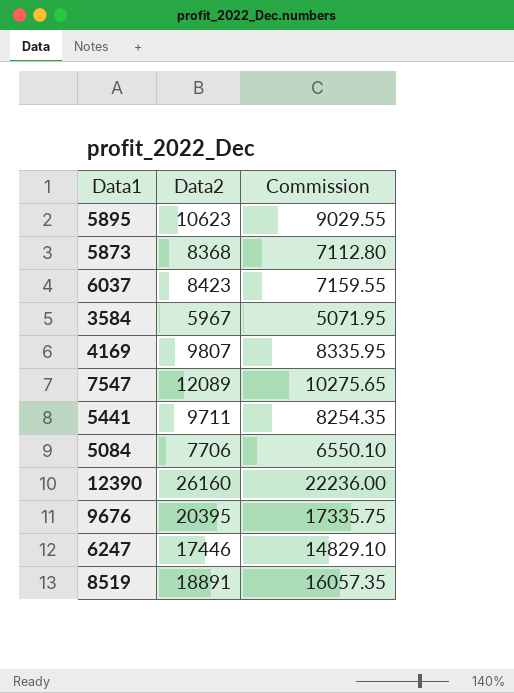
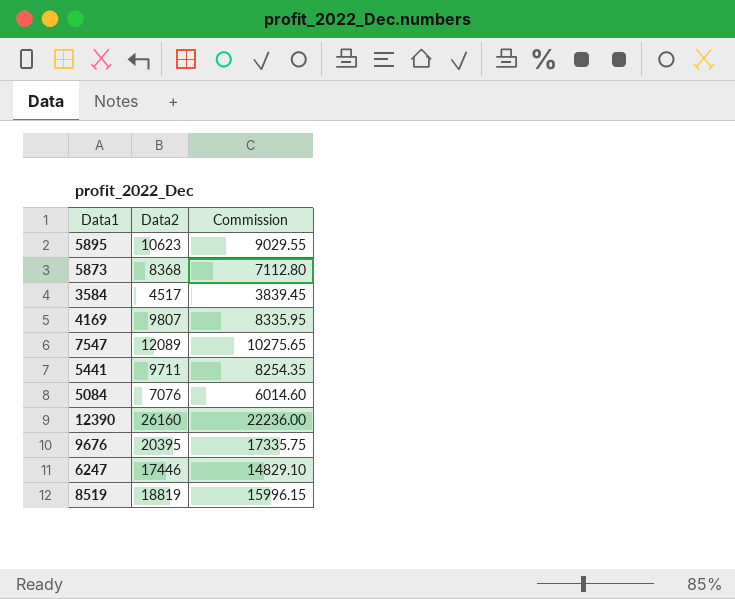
row 6037: 8423 | 7159.55 -> none
3584 | Data2: 5967 -> 4517
3584 | Commission: 5071.95 -> 3839.45
5084 | Data2: 7706 -> 7076
5084 | Commission: 6550.10 -> 6014.60
8519 | Data2: 18891 -> 18819
8519 | Commission: 16057.35 -> 15996.15

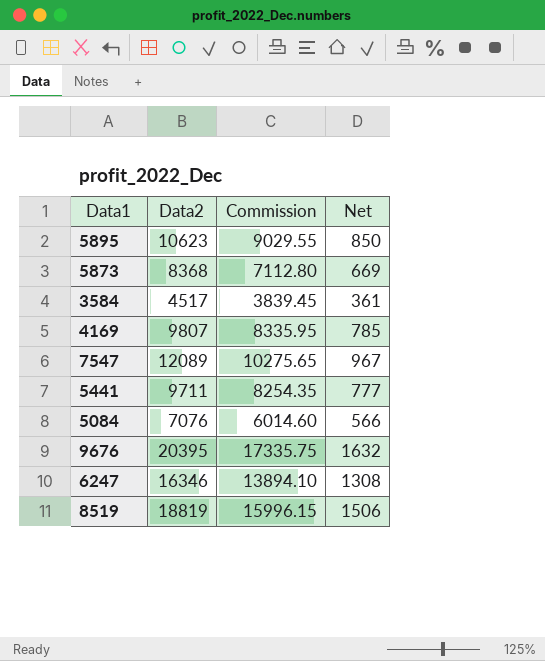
column Net | formula: none -> [Data2] * 0.08
row 12390: 26160 | 22236.00 -> none
6247 | Data2: 17446 -> 16346
6247 | Commission: 14829.10 -> 13894.10

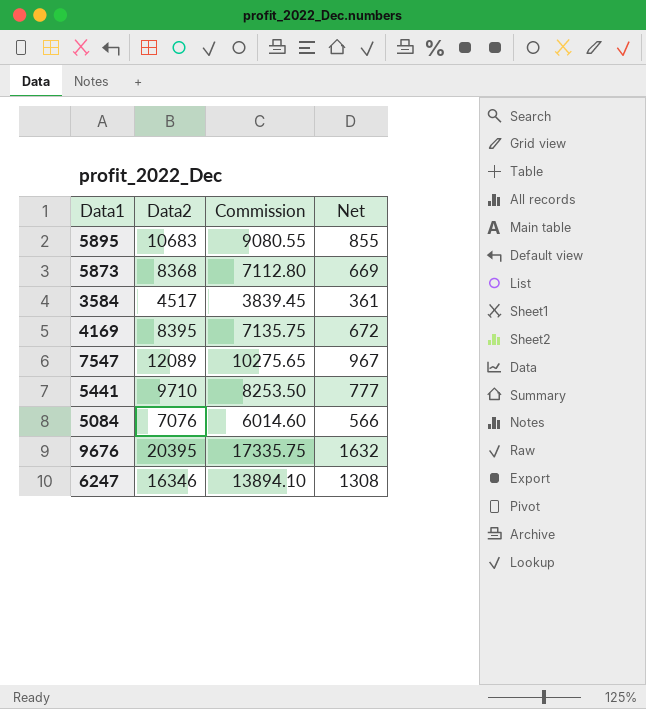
row 8519: 18819 | 15996.15 | 1506 -> none
5895 | Data2: 10623 -> 10683
5895 | Commission: 9029.55 -> 9080.55
5895 | Net: 850 -> 855
4169 | Data2: 9807 -> 8395
4169 | Commission: 8335.95 -> 7135.75
4169 | Net: 785 -> 672
5441 | Data2: 9711 -> 9710
5441 | Commission: 8254.35 -> 8253.50

